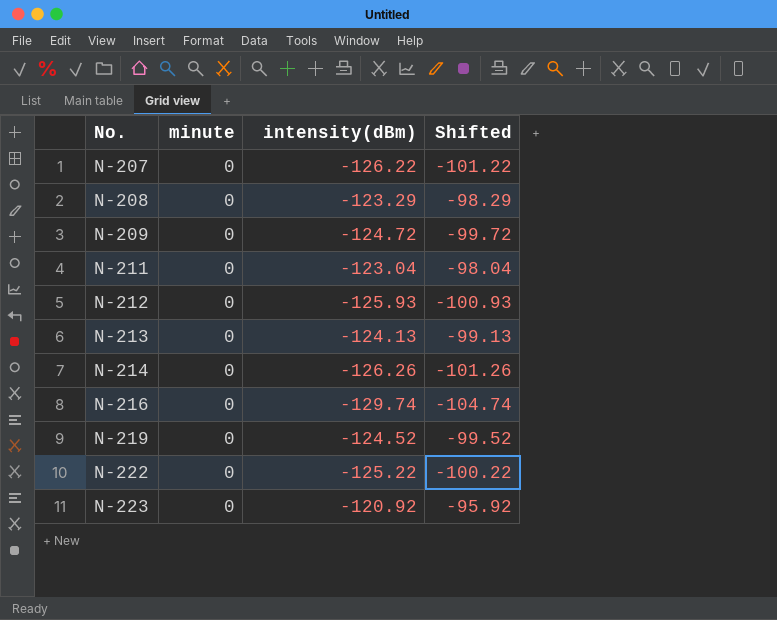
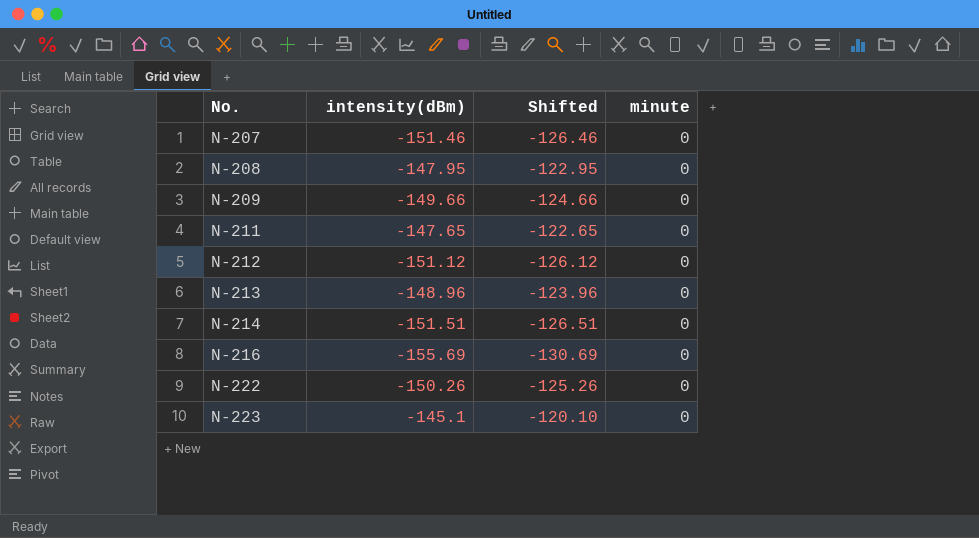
column minute | position: 2 -> 4
row N-219: 0 | -124.52 | -99.52 -> none
N-207 | intensity(dBm): -126.22 -> -151.46
N-207 | Shifted: -101.22 -> -126.46
N-208 | intensity(dBm): -123.29 -> -147.95
N-208 | Shifted: -98.29 -> -122.95
N-209 | intensity(dBm): -124.72 -> -149.66
N-209 | Shifted: -99.72 -> -124.66
N-211 | intensity(dBm): -123.04 -> -147.65
N-211 | Shifted: -98.04 -> -122.65
N-212 | intensity(dBm): -125.93 -> -151.12
N-212 | Shifted: -100.93 -> -126.12
N-213 | intensity(dBm): -124.13 -> -148.96
N-213 | Shifted: -99.13 -> -123.96
N-214 | intensity(dBm): -126.26 -> -151.51
N-214 | Shifted: -101.26 -> -126.51
N-216 | intensity(dBm): -129.74 -> -155.69
N-216 | Shifted: -104.74 -> -130.69
N-222 | intensity(dBm): -125.22 -> -150.26
N-222 | Shifted: -100.22 -> -125.26
N-223 | intensity(dBm): -120.92 -> -145.1
N-223 | Shifted: -95.92 -> -120.10

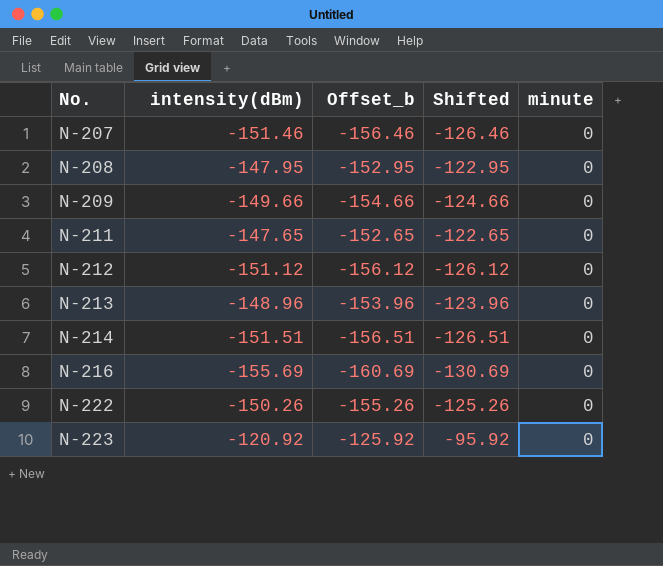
column Offset_b | formula: none -> [intensity(dBm)] - 5
N-223 | intensity(dBm): -145.1 -> -120.92
N-223 | Shifted: -120.10 -> -95.92

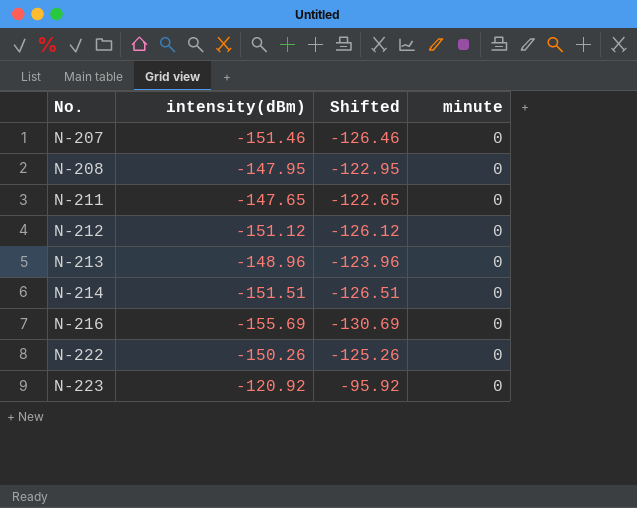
column Offset_b | formula: [intensity(dBm)] - 5 -> none
row N-209: -149.66 | -154.66 | -124.66 | 0 -> none

